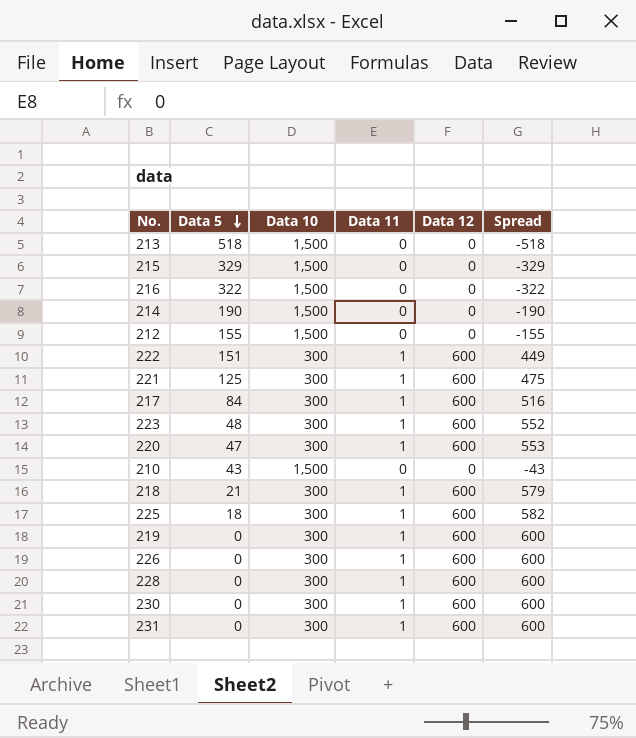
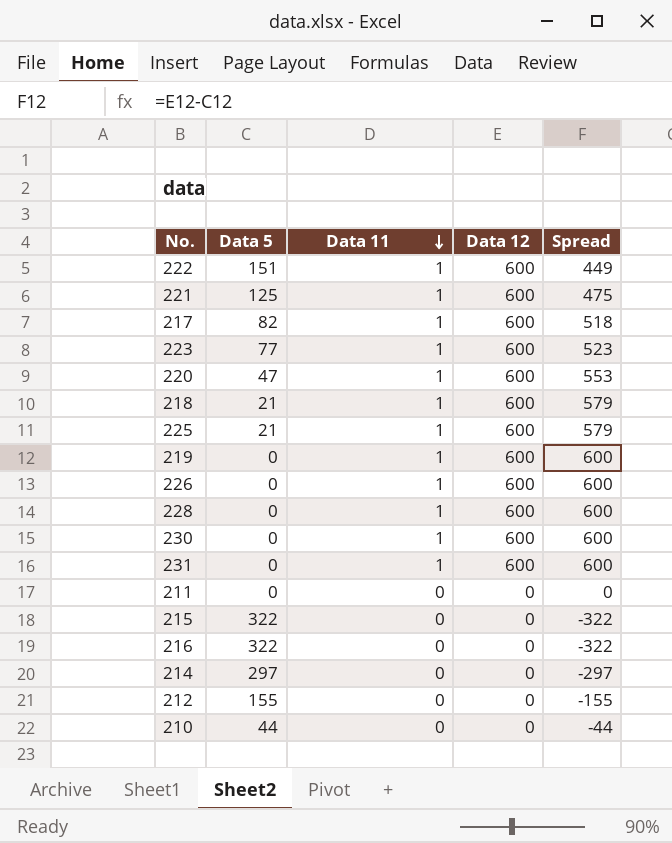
row order: Data 5 descending -> Data 11 descending
column Data 10 | position: 3 -> none
row 213: 518 | 1,500 | 0 | 0 | -518 -> none
217 | Data 5: 84 -> 82
217 | Spread: 516 -> 518
223 | Data 5: 48 -> 77
223 | Spread: 552 -> 523
225 | Data 5: 18 -> 21
225 | Spread: 582 -> 579
row 211: none -> 0 | 0 | 0 | 0
215 | Data 5: 329 -> 322
215 | Spread: -329 -> -322
214 | Data 5: 190 -> 297
214 | Spread: -190 -> -297
210 | Data 5: 43 -> 44
210 | Spread: -43 -> -44

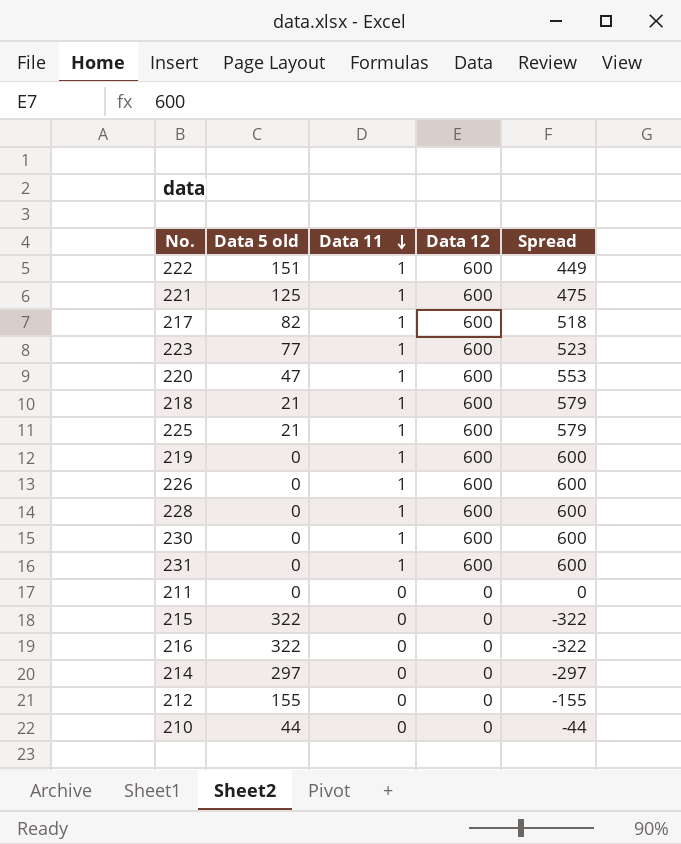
column name: Data 5 -> Data 5 old

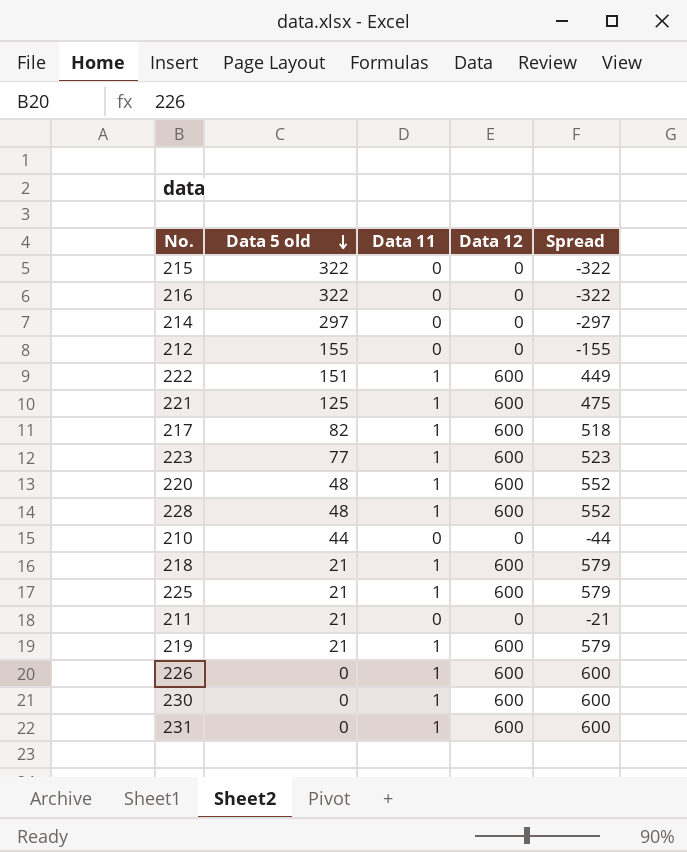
row order: Data 11 descending -> Data 5 old descending
220 | Data 5 old: 47 -> 48
220 | Spread: 553 -> 552
228 | Data 5 old: 0 -> 48
228 | Spread: 600 -> 552
211 | Data 5 old: 0 -> 21
211 | Spread: 0 -> -21
219 | Data 5 old: 0 -> 21
219 | Spread: 600 -> 579

